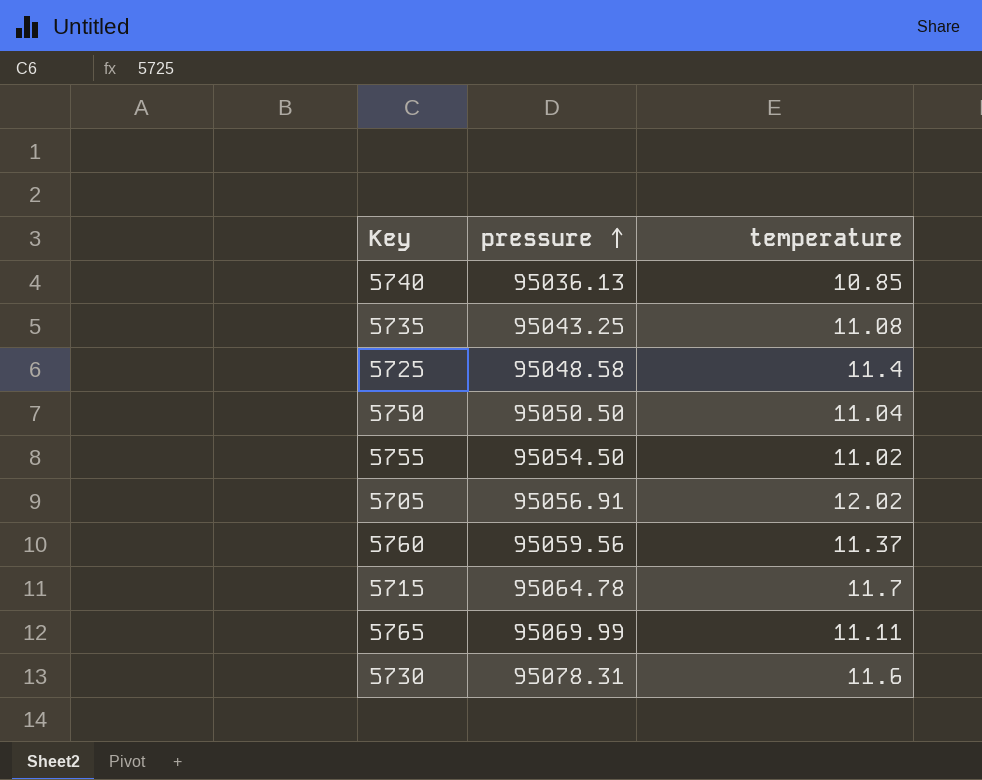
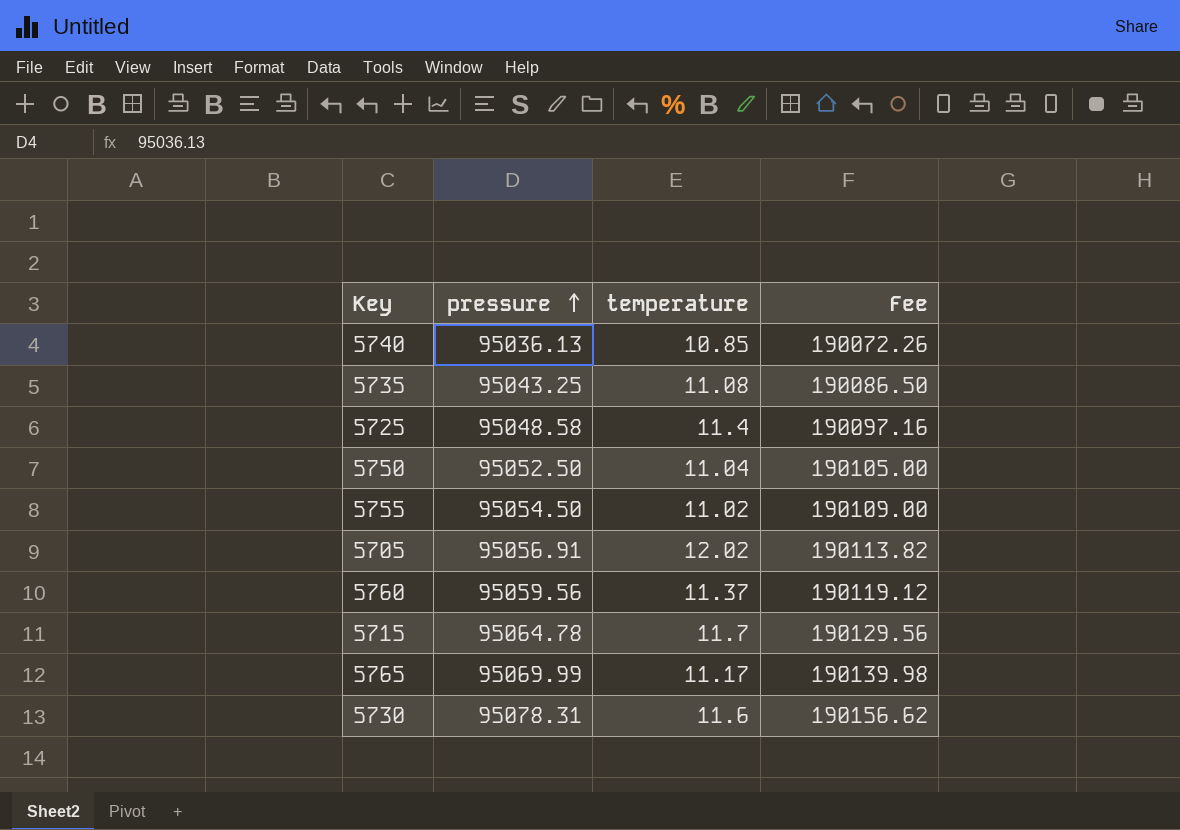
column Fee | formula: none -> [pressure] * 2
5750 | pressure: 95050.50 -> 95052.50
5765 | temperature: 11.11 -> 11.17

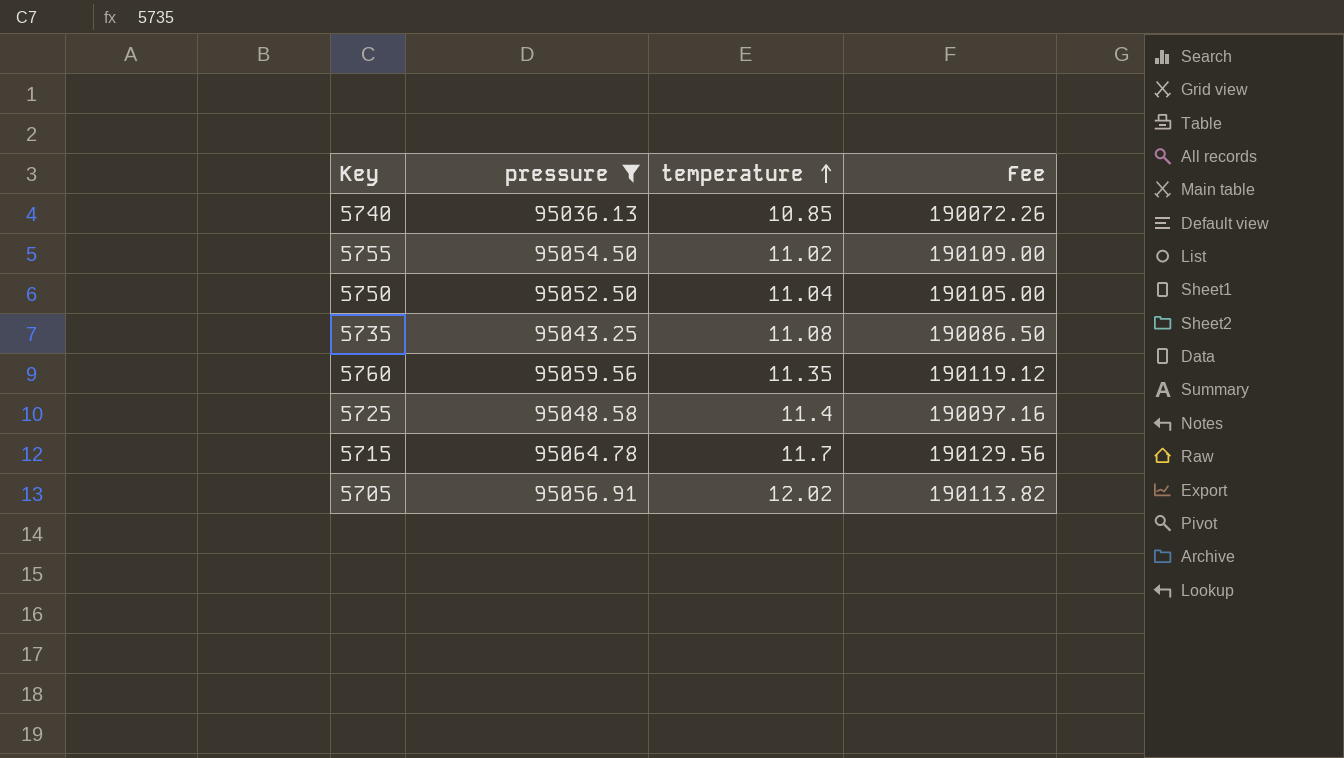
filter: none -> pressure <= 95064.78
row order: pressure ascending -> temperature ascending
5760 | temperature: 11.37 -> 11.35

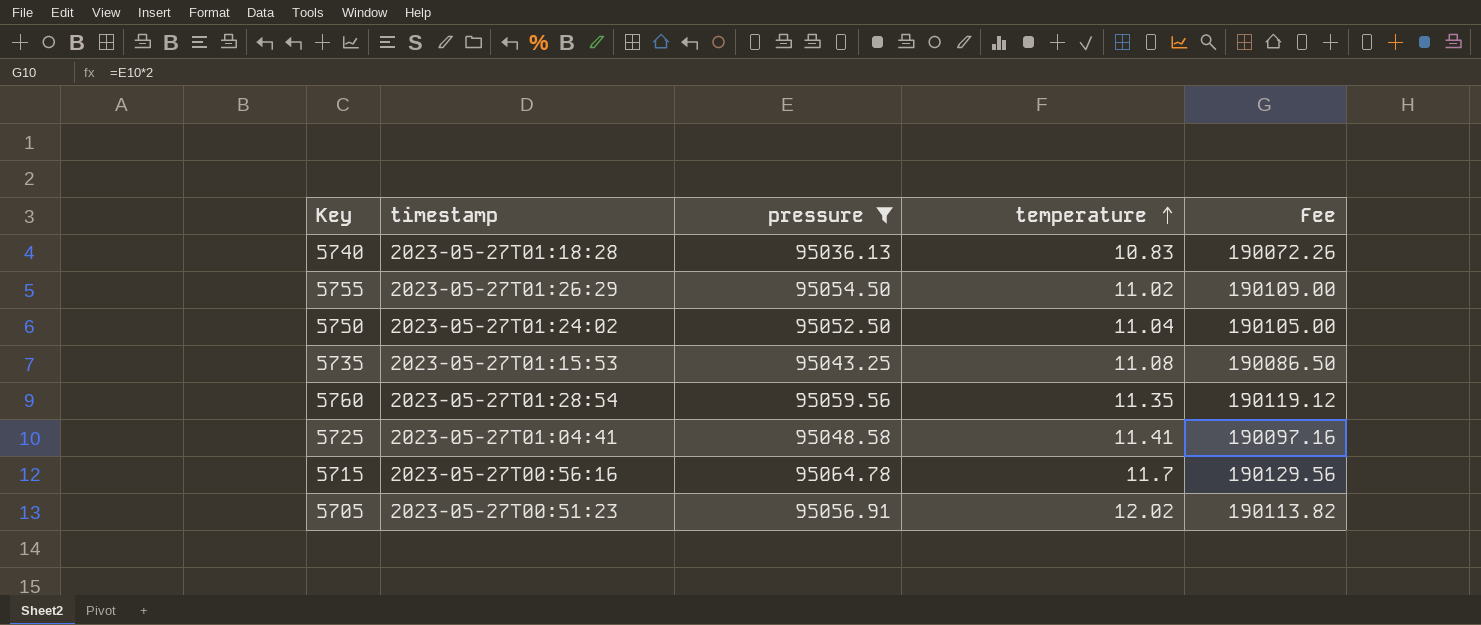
column timestamp | position: none -> 2
5740 | temperature: 10.85 -> 10.83
5725 | temperature: 11.4 -> 11.41

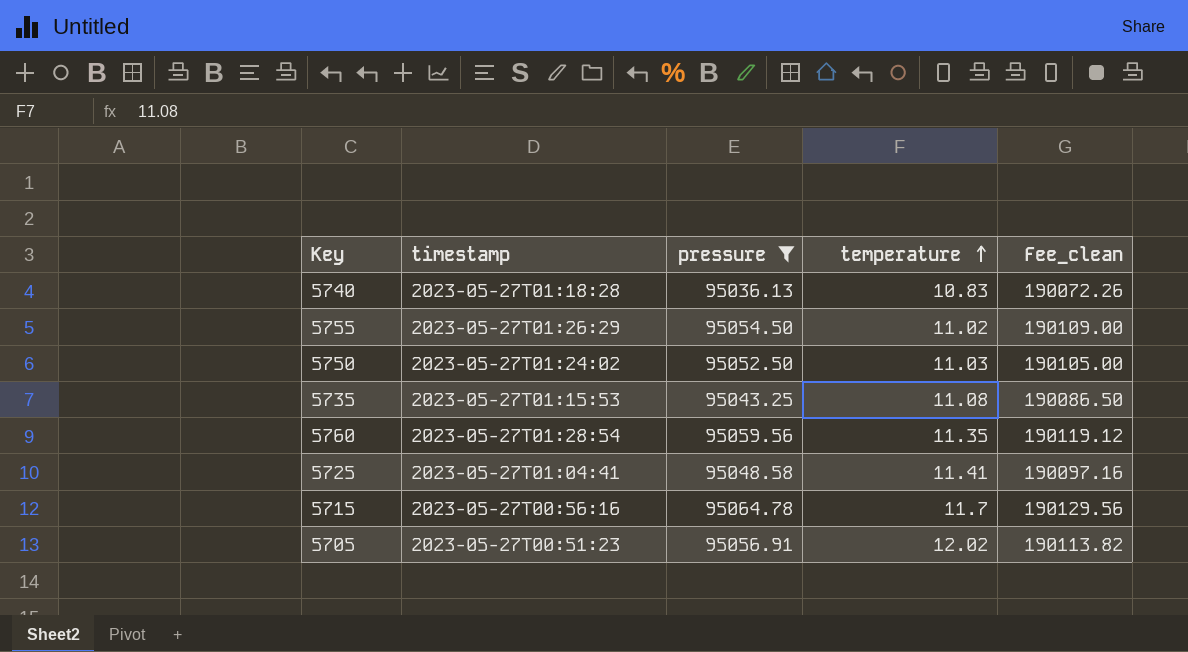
column name: Fee -> Fee_clean
5750 | temperature: 11.04 -> 11.03

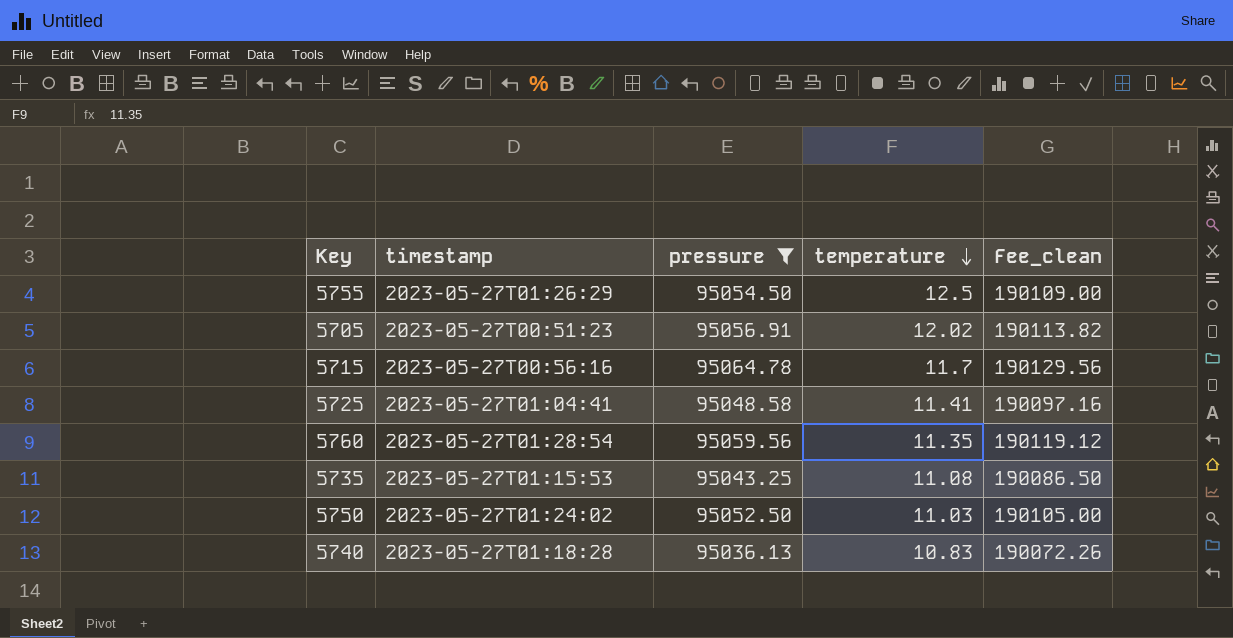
row order: temperature ascending -> temperature descending
5755 | temperature: 11.02 -> 12.5

